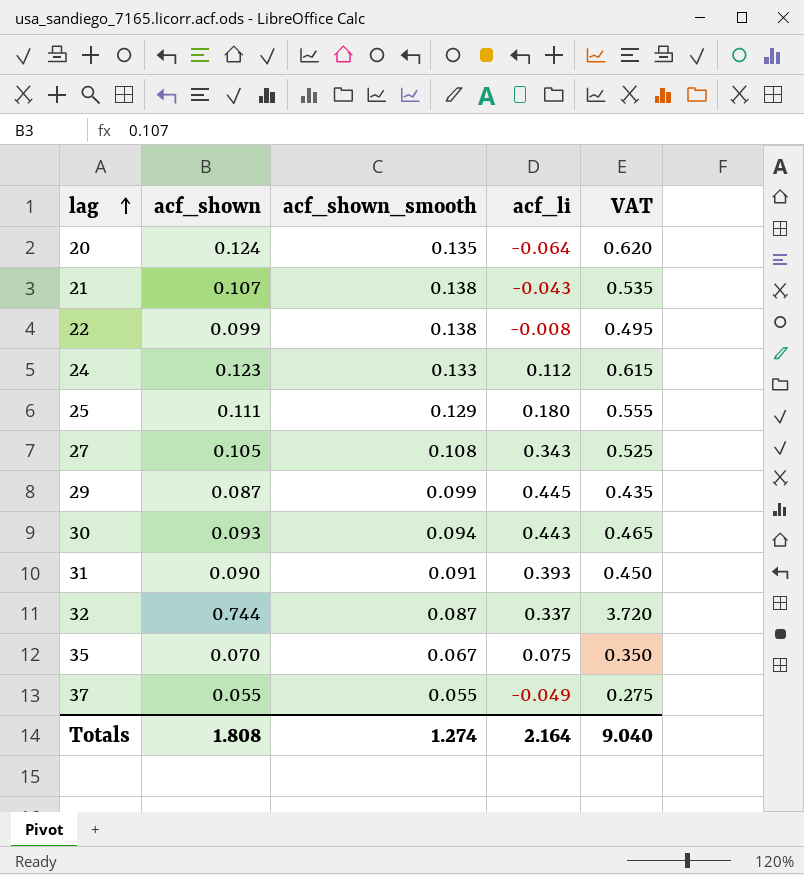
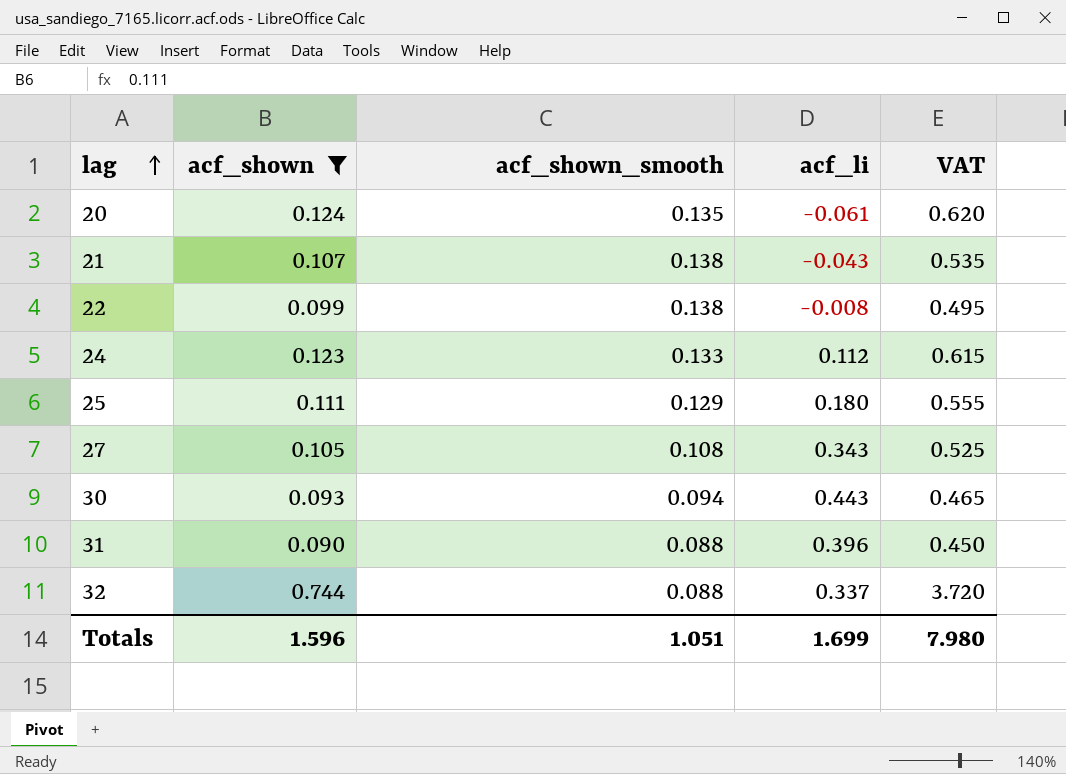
filter: none -> acf_shown >= 0.090
20 | acf_li: -0.064 -> -0.061
31 | acf_shown_smooth: 0.091 -> 0.088
31 | acf_li: 0.393 -> 0.396
32 | acf_shown_smooth: 0.087 -> 0.088
Totals | acf_shown: 1.808 -> 1.596
Totals | acf_shown_smooth: 1.274 -> 1.051
Totals | acf_li: 2.164 -> 1.699
Totals | VAT: 9.040 -> 7.980

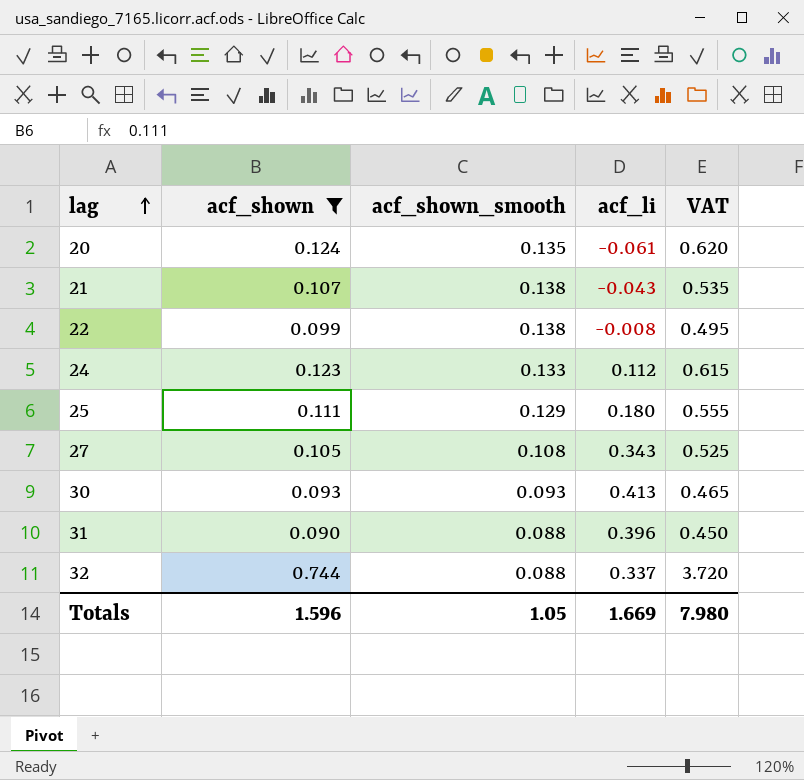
30 | acf_shown_smooth: 0.094 -> 0.093
30 | acf_li: 0.443 -> 0.413
Totals | acf_shown_smooth: 1.051 -> 1.05
Totals | acf_li: 1.699 -> 1.669

